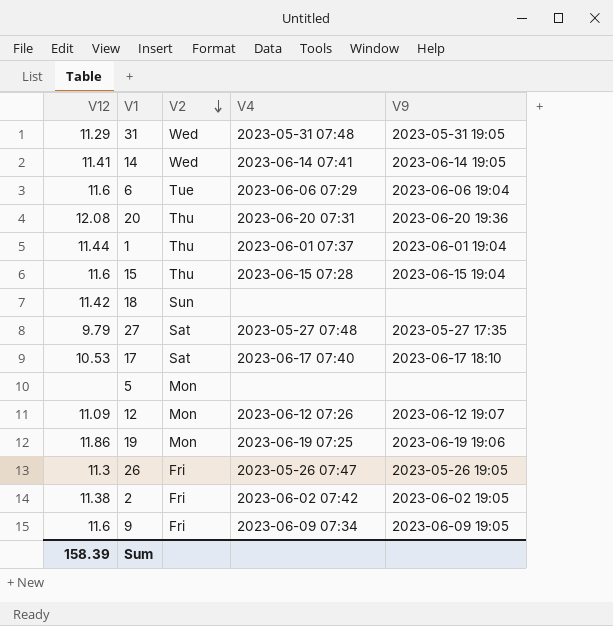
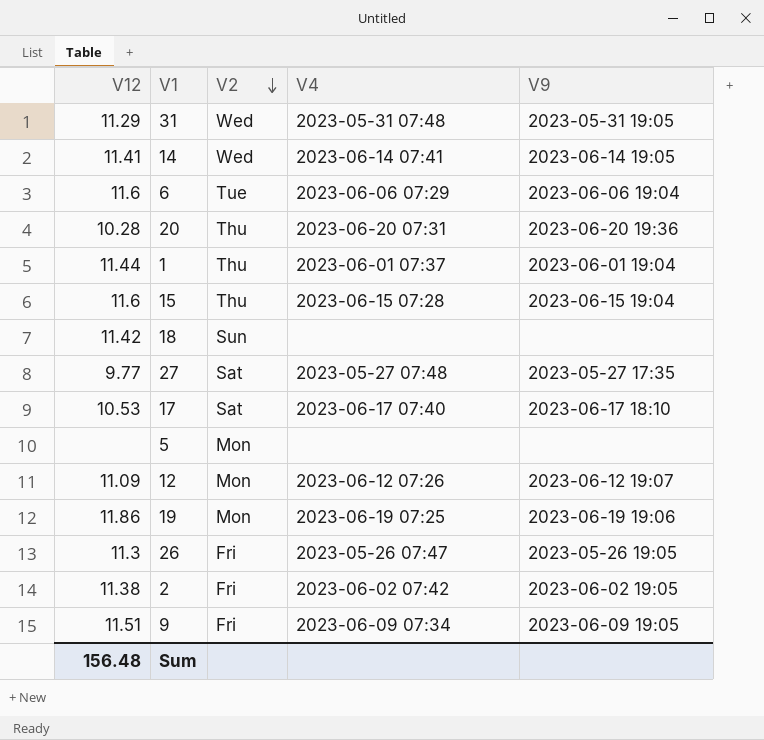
20 | V12: 12.08 -> 10.28
27 | V12: 9.79 -> 9.77
9 | V12: 11.6 -> 11.51
Sum | V12: 158.39 -> 156.48

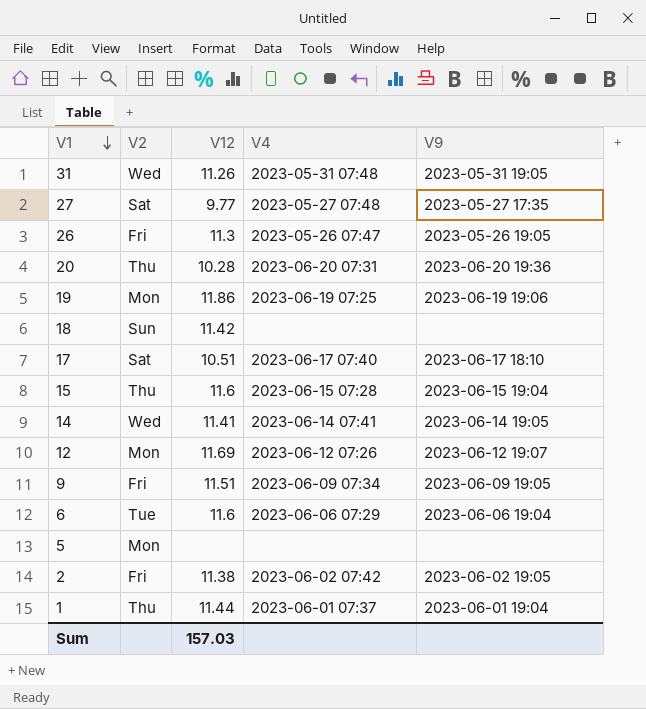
row order: V2 descending -> V1 descending
column V12 | position: 1 -> 3
31 | V12: 11.29 -> 11.26
17 | V12: 10.53 -> 10.51
12 | V12: 11.09 -> 11.69
Sum | V12: 156.48 -> 157.03

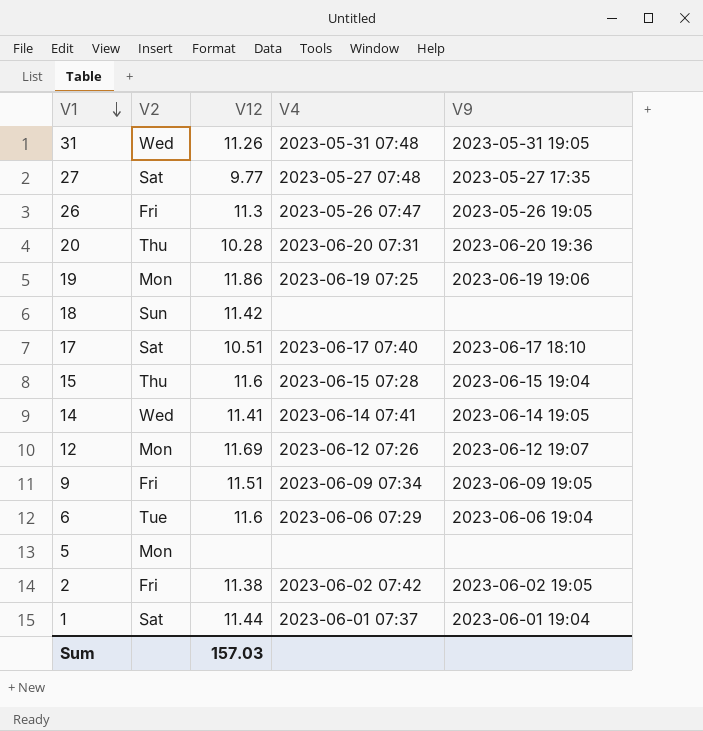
1 | V2: Thu -> Sat

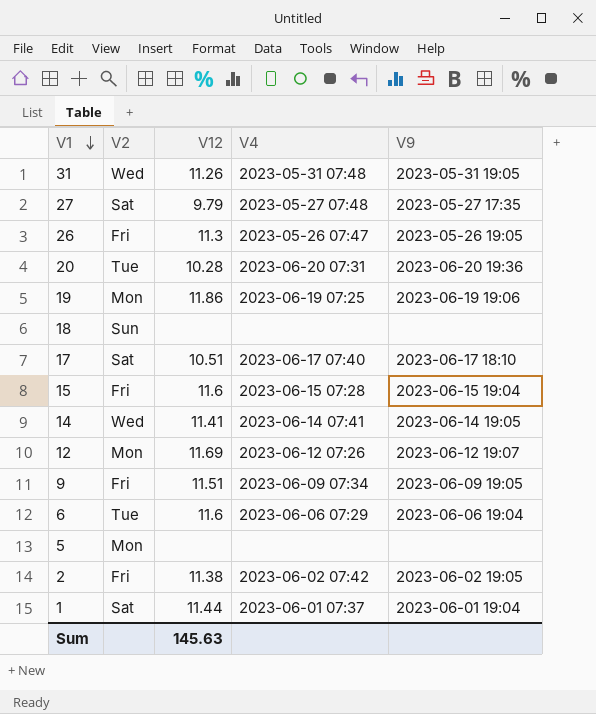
27 | V12: 9.77 -> 9.79
20 | V2: Thu -> Tue
18 | V12: 11.42 -> none
15 | V2: Thu -> Fri
Sum | V12: 157.03 -> 145.63

